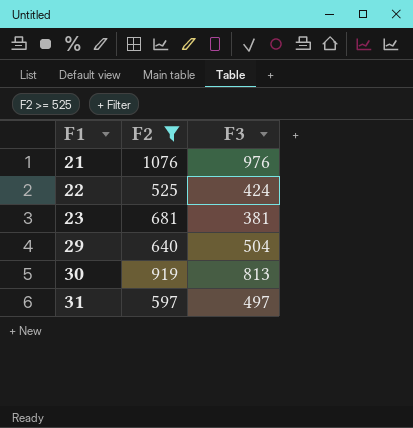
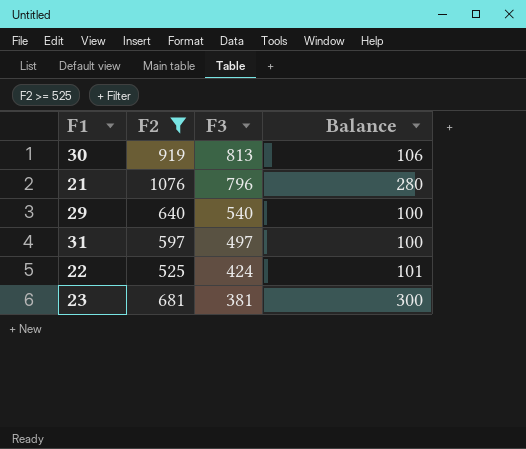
row order: F1 ascending -> F3 descending
column Balance | formula: none -> [F2] - [F3]
21 | F3: 976 -> 796
29 | F3: 504 -> 540

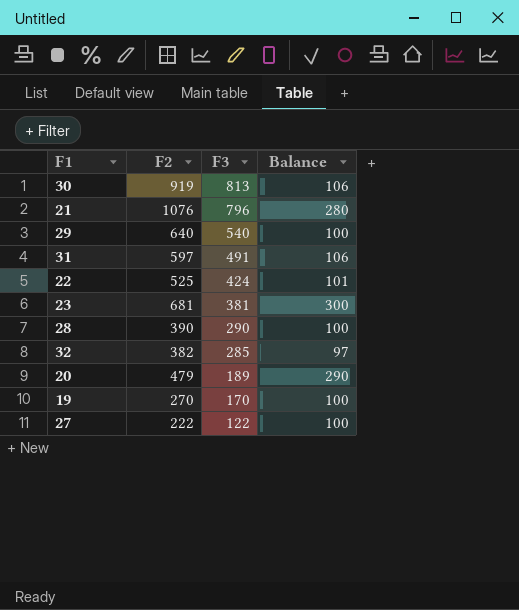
filter: F2 >= 525 -> none
31 | F3: 497 -> 491
31 | Balance: 100 -> 106

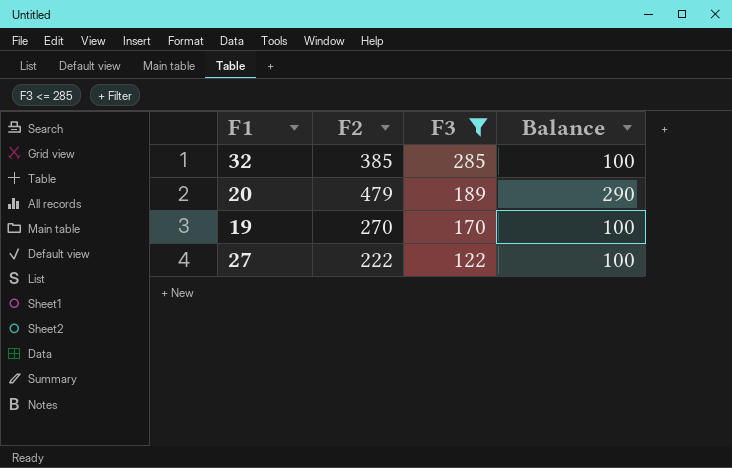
filter: none -> F3 <= 285
32 | F2: 382 -> 385
32 | Balance: 97 -> 100

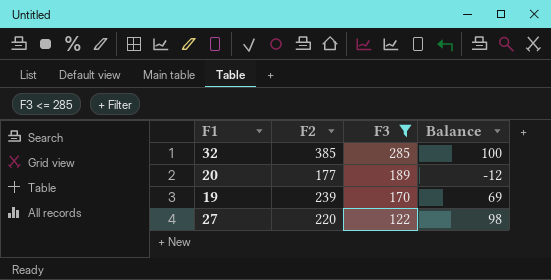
20 | F2: 479 -> 177
20 | Balance: 290 -> -12
19 | F2: 270 -> 239
19 | Balance: 100 -> 69
27 | F2: 222 -> 220
27 | Balance: 100 -> 98

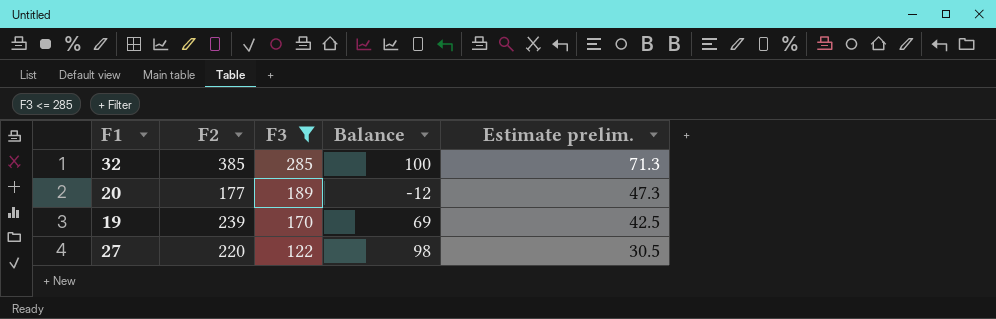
column Estimate prelim. | formula: none -> [F3] * 0.25

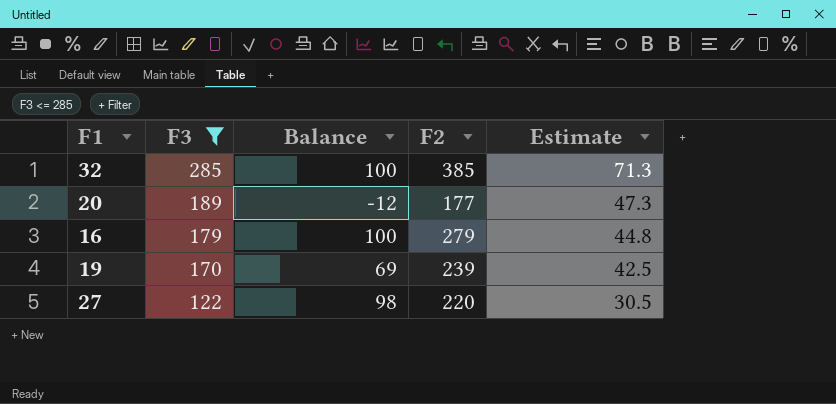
column F2 | position: 2 -> 4
column name: Estimate prelim. -> Estimate
row 16: none -> 179 | 100 | 279 | 44.8

